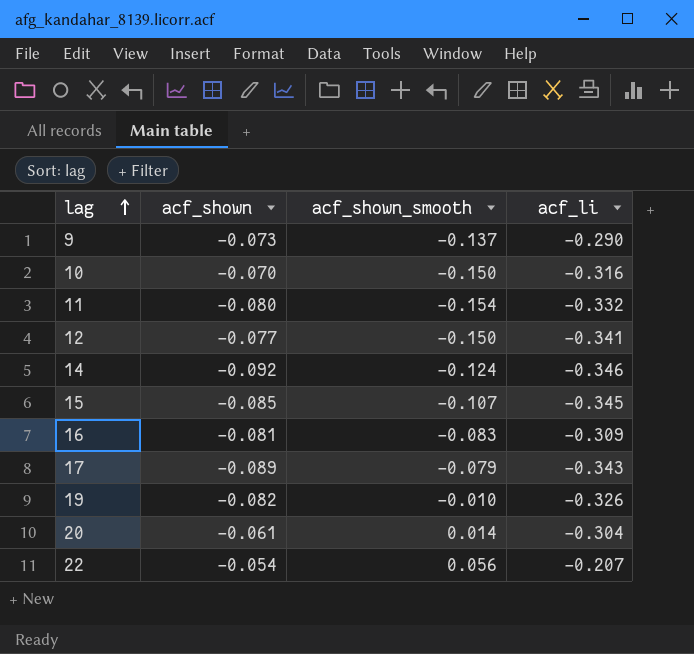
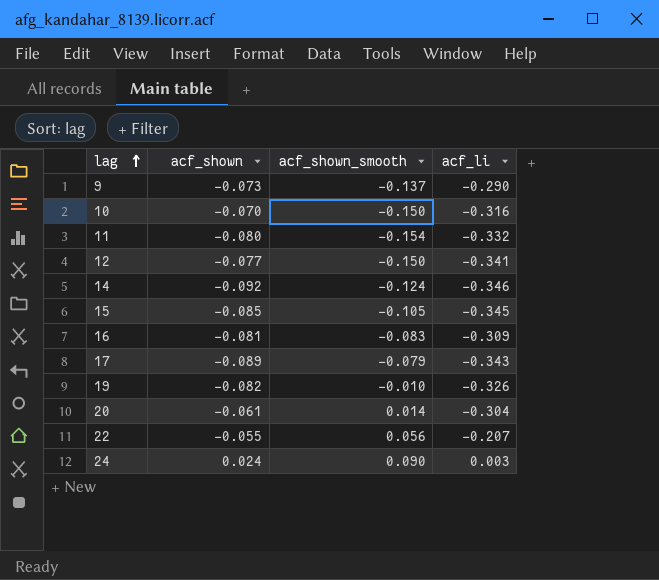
15 | acf_shown_smooth: -0.107 -> -0.105
22 | acf_shown: -0.054 -> -0.055
row 24: none -> 0.024 | 0.090 | 0.003

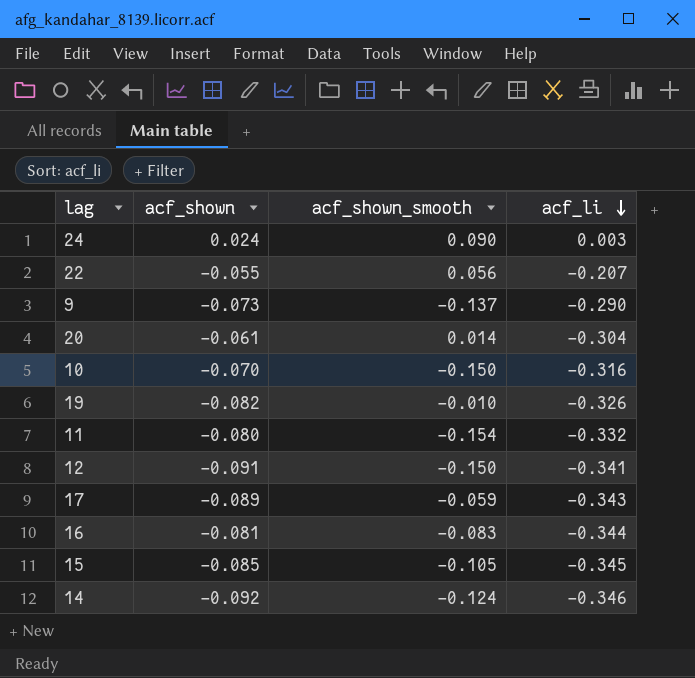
row order: lag ascending -> acf_li descending
12 | acf_shown: -0.077 -> -0.091
17 | acf_shown_smooth: -0.079 -> -0.059
16 | acf_li: -0.309 -> -0.344

